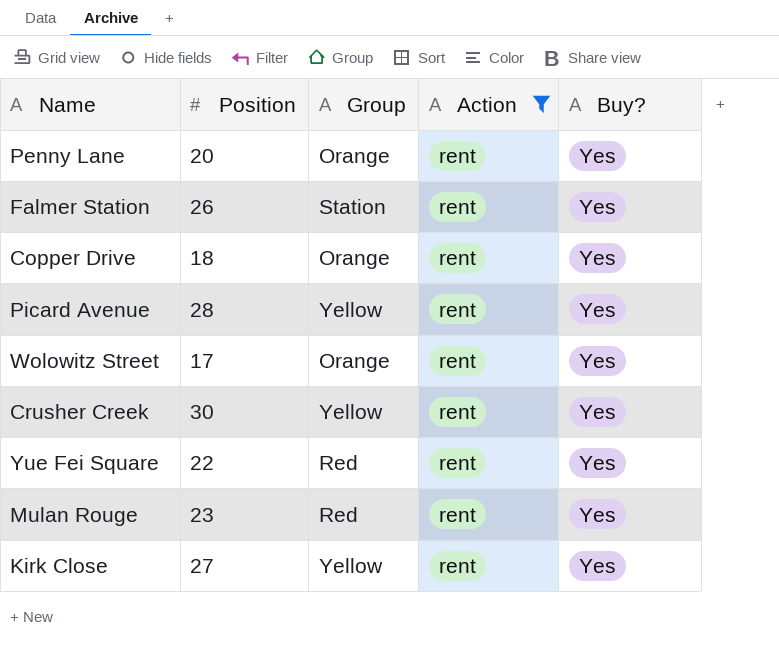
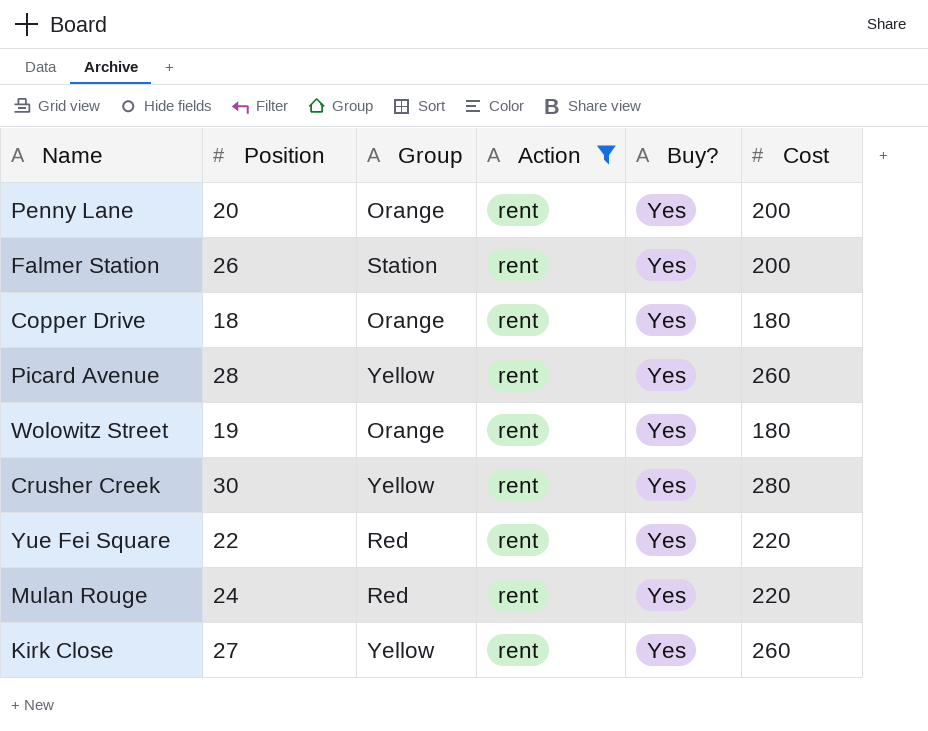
column Cost | position: none -> 6
Wolowitz Street | Position: 17 -> 19
Mulan Rouge | Position: 23 -> 24

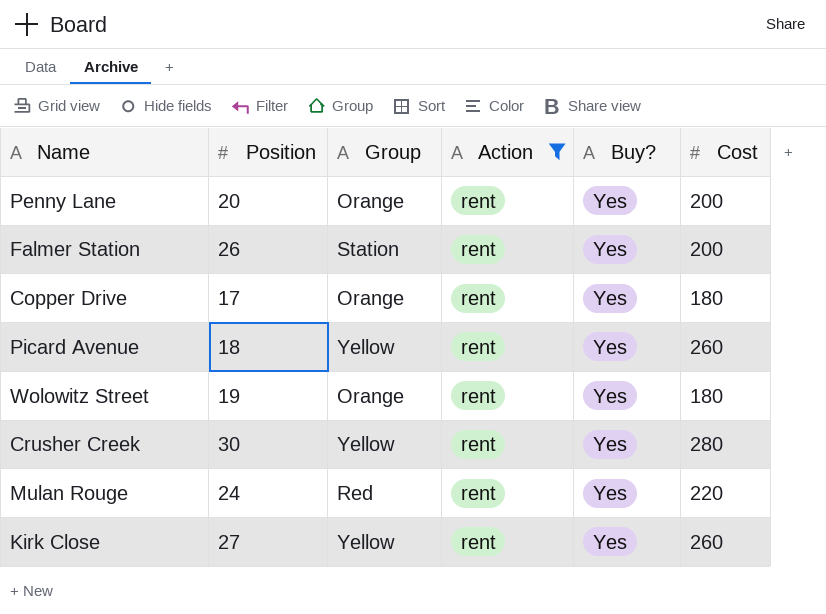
row Yue Fei Square: 22 | Red | rent | Yes | 220 -> none
Copper Drive | Position: 18 -> 17
Picard Avenue | Position: 28 -> 18

